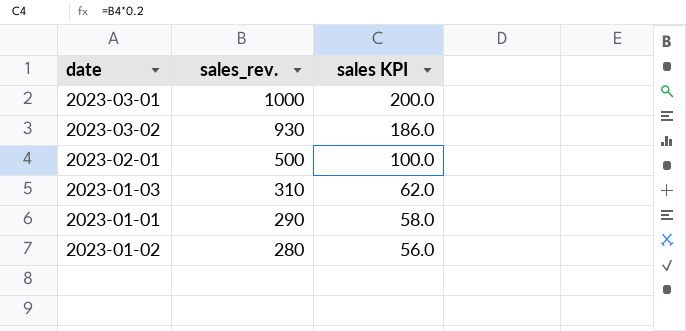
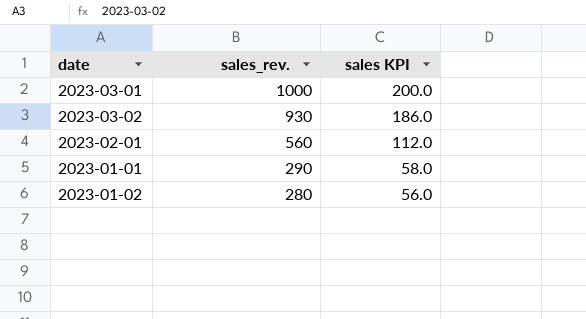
row 2023-01-03: 310 | 62.0 -> none
2023-02-01 | sales_rev.: 500 -> 560
2023-02-01 | sales KPI: 100.0 -> 112.0

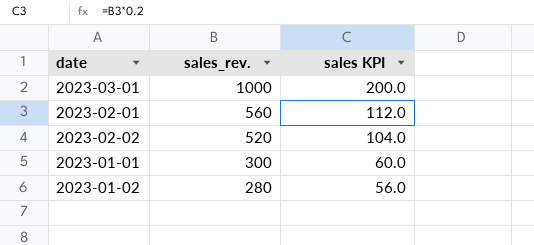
row 2023-03-02: 930 | 186.0 -> none
row 2023-02-02: none -> 520 | 104.0
2023-01-01 | sales_rev.: 290 -> 300
2023-01-01 | sales KPI: 58.0 -> 60.0

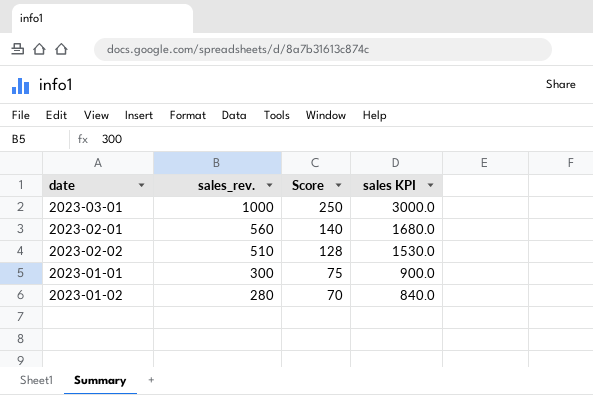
column Score | formula: none -> [sales_rev.] * 0.25
column sales KPI | formula: [sales_rev.] * 0.2 -> [sales_rev.] * 3
2023-02-02 | sales_rev.: 520 -> 510

